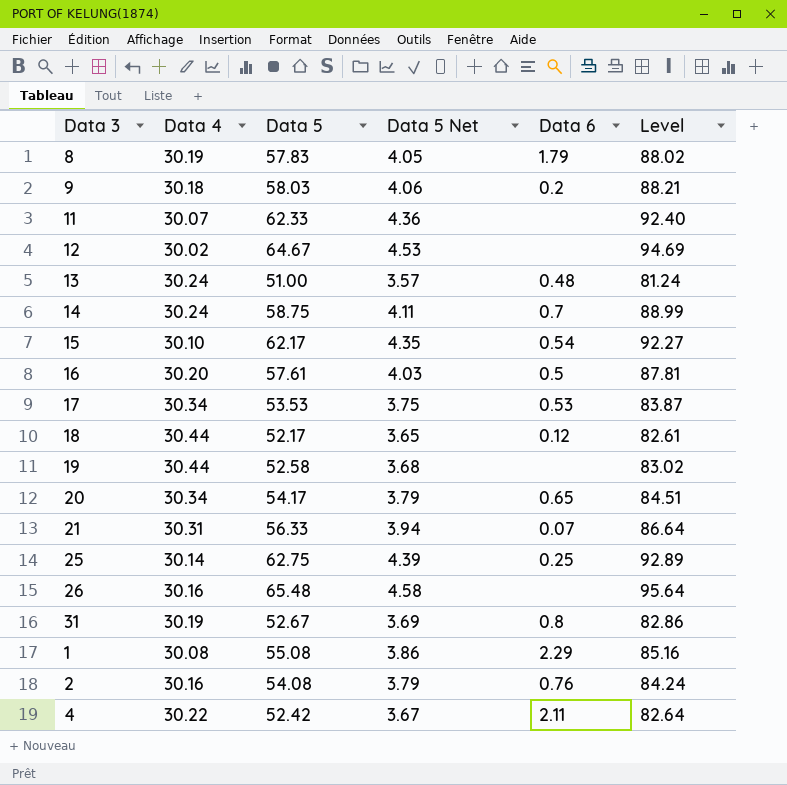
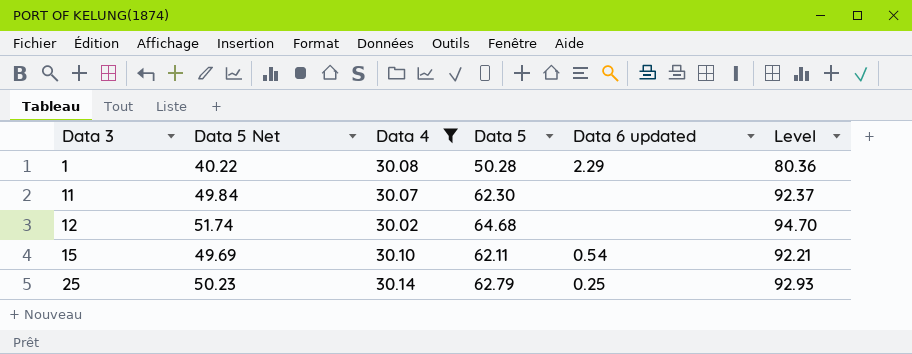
filter: none -> Data 4 <= 30.14
row order: none -> Data 3 ascending
column Data 5 Net | formula: [Data 5] * 0.07 -> [Data 5] * 0.8
column Data 5 Net | position: 4 -> 2
column name: Data 6 -> Data 6 updated
1 | Data 5: 55.08 -> 50.28
1 | Level: 85.16 -> 80.36
11 | Data 5: 62.33 -> 62.30
11 | Level: 92.40 -> 92.37
12 | Data 5: 64.67 -> 64.68
12 | Level: 94.69 -> 94.70
15 | Data 5: 62.17 -> 62.11
15 | Level: 92.27 -> 92.21
25 | Data 5: 62.75 -> 62.79
25 | Level: 92.89 -> 92.93

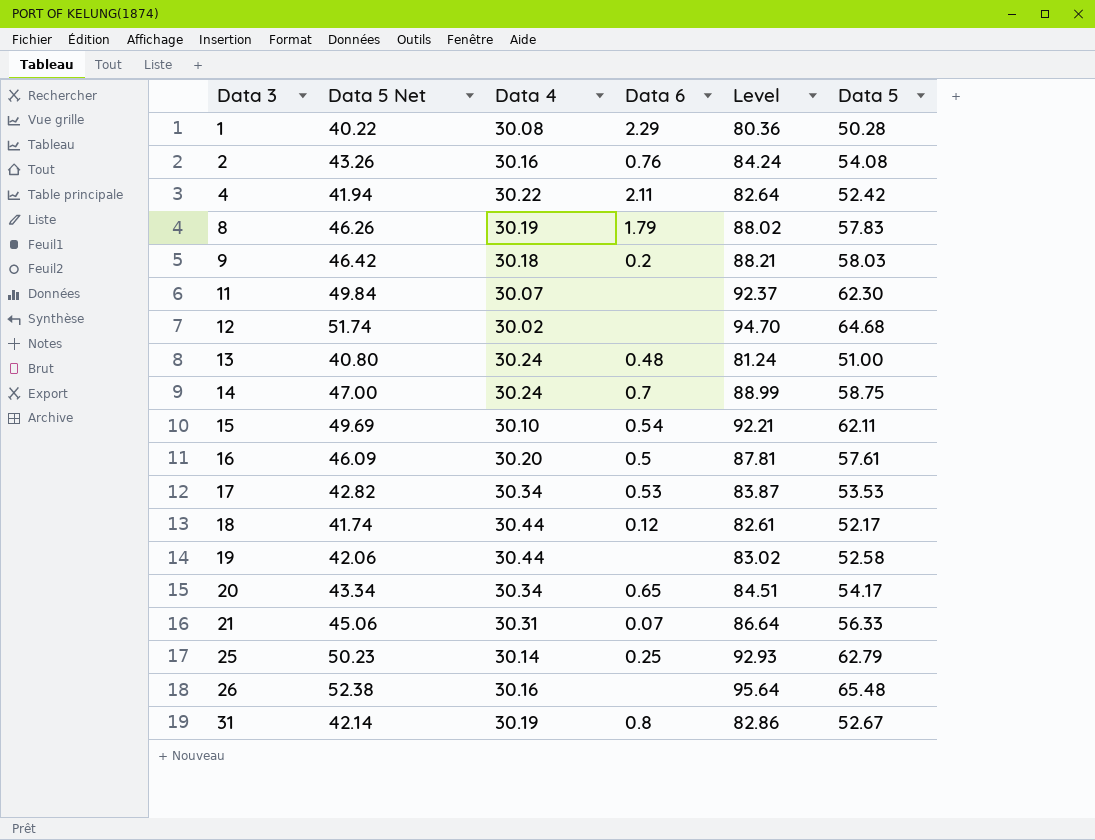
filter: Data 4 <= 30.14 -> none
column name: Data 6 updated -> Data 6
column Data 5 | position: 4 -> 6

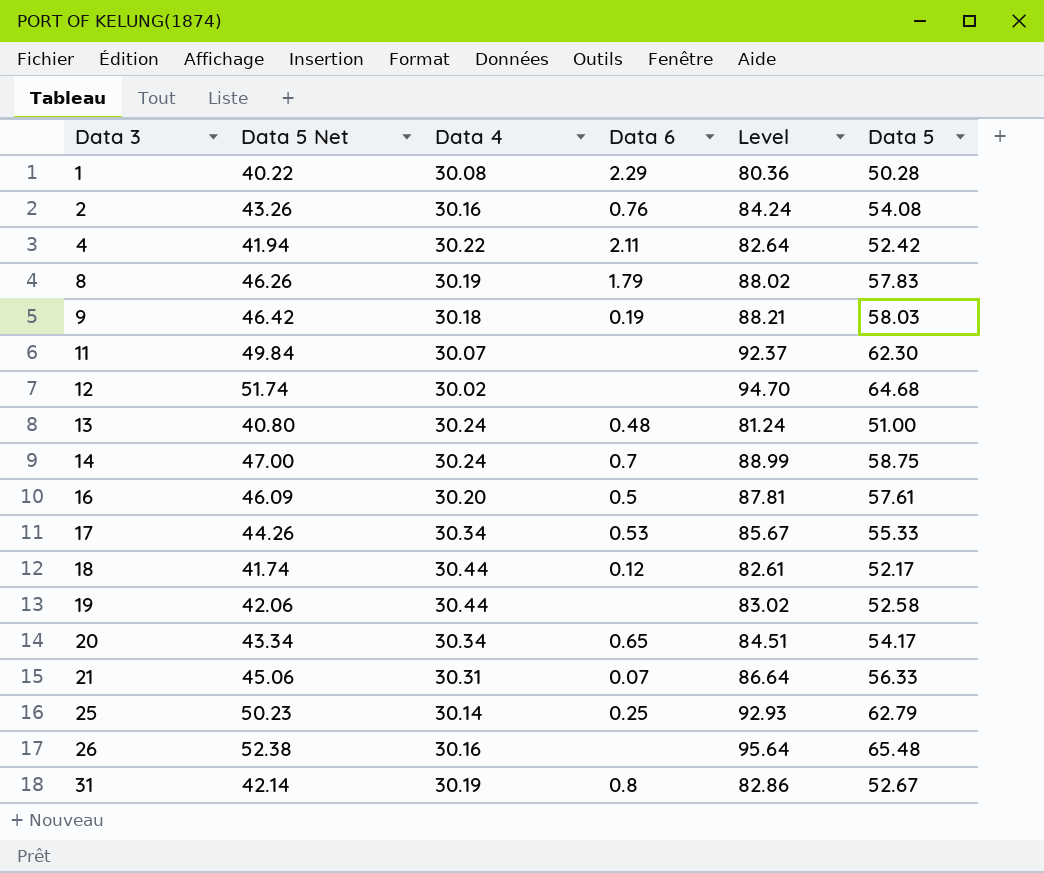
row 15: 49.69 | 30.10 | 0.54 | 92.21 | 62.11 -> none
9 | Data 6: 0.2 -> 0.19
17 | Data 5 Net: 42.82 -> 44.26
17 | Level: 83.87 -> 85.67
17 | Data 5: 53.53 -> 55.33

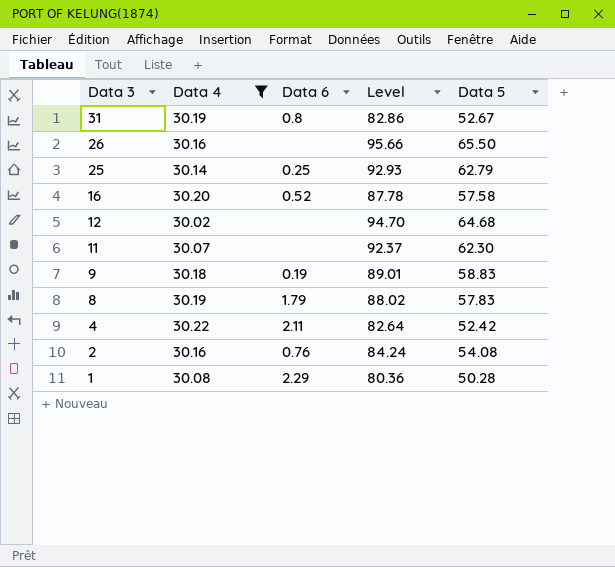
filter: none -> Data 4 <= 30.22
row order: Data 3 ascending -> Data 3 descending
column Data 5 Net | formula: [Data 5] * 0.8 -> none
26 | Level: 95.64 -> 95.66
26 | Data 5: 65.48 -> 65.50
16 | Data 6: 0.5 -> 0.52
16 | Level: 87.81 -> 87.78
16 | Data 5: 57.61 -> 57.58
9 | Level: 88.21 -> 89.01
9 | Data 5: 58.03 -> 58.83

